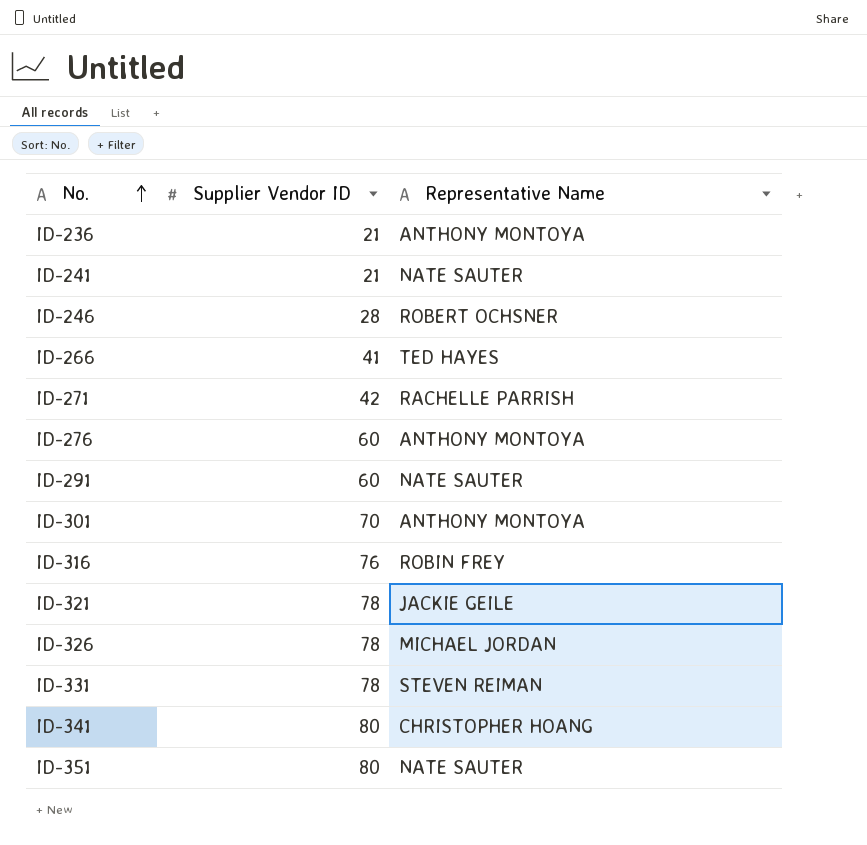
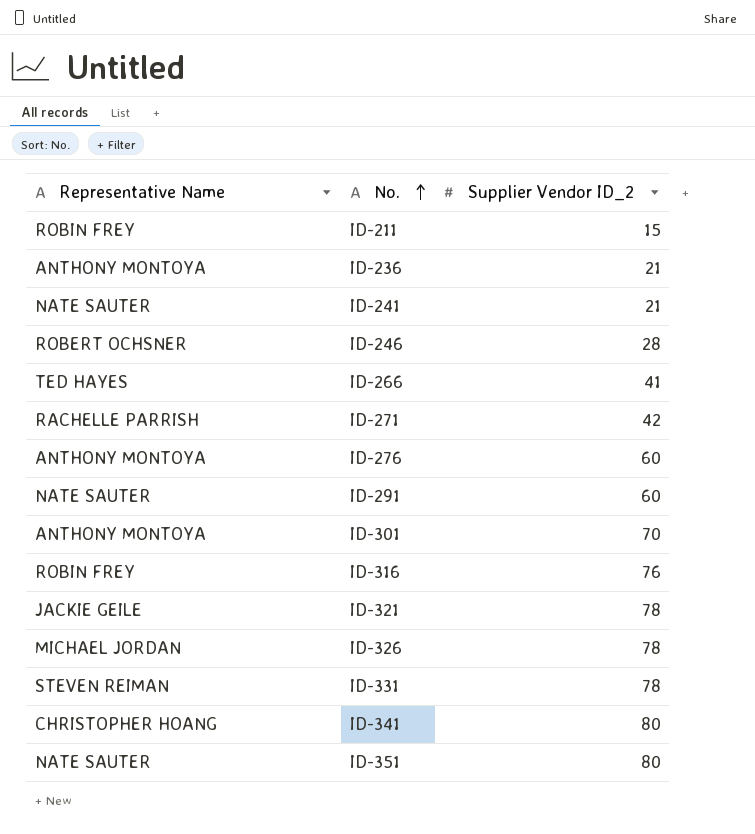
column Representative Name | position: 3 -> 1
column name: Supplier Vendor ID -> Supplier Vendor ID_2
row ID-211: none -> ROBIN FREY | 15

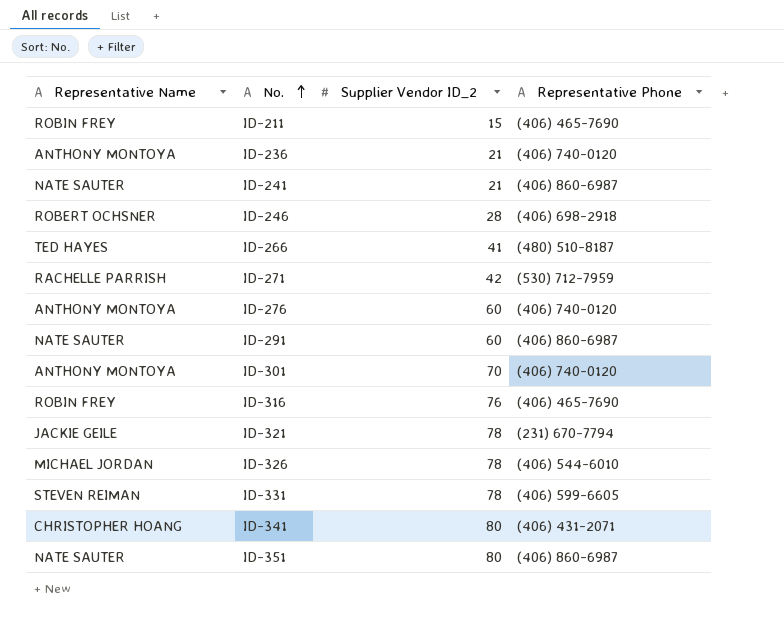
column Representative Phone | position: none -> 4

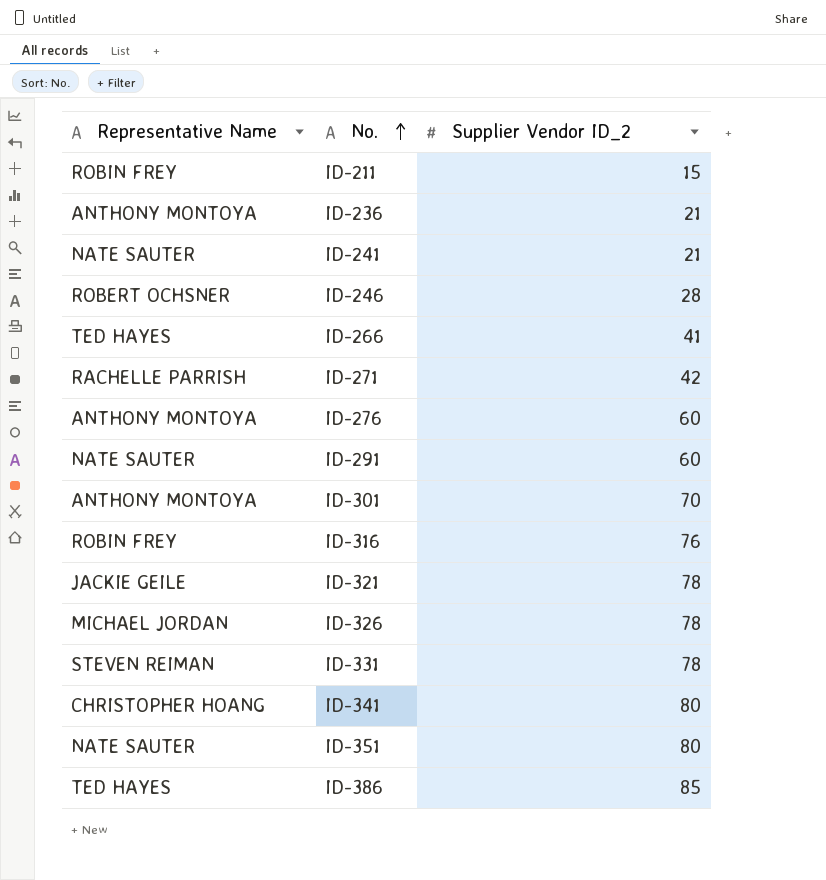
column Representative Phone | position: 4 -> none
row ID-386: none -> TED HAYES | 85

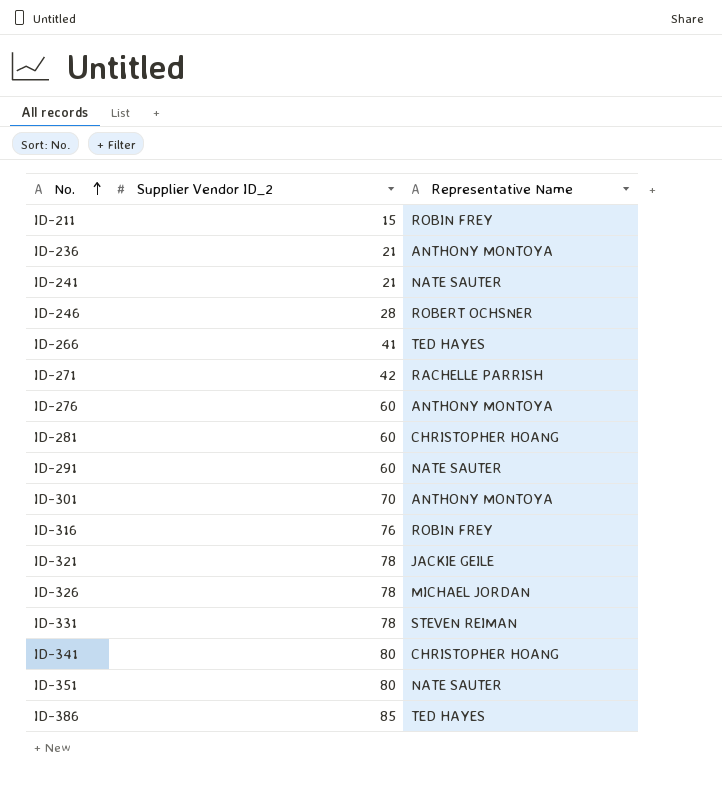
column Representative Name | position: 1 -> 3
row ID-281: none -> 60 | CHRISTOPHER HOANG

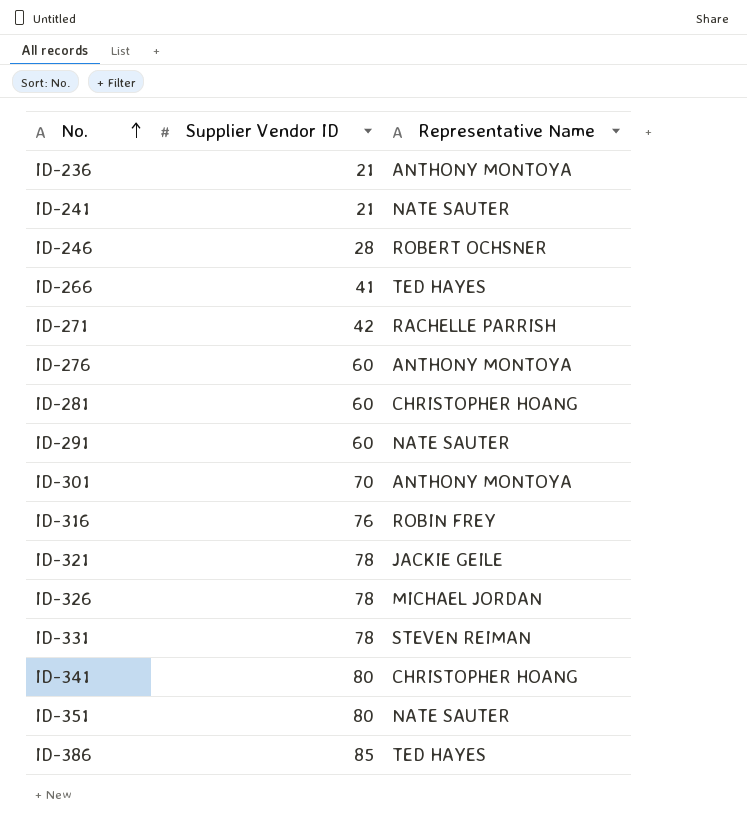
column name: Supplier Vendor ID_2 -> Supplier Vendor ID
row ID-211: 15 | ROBIN FREY -> none

